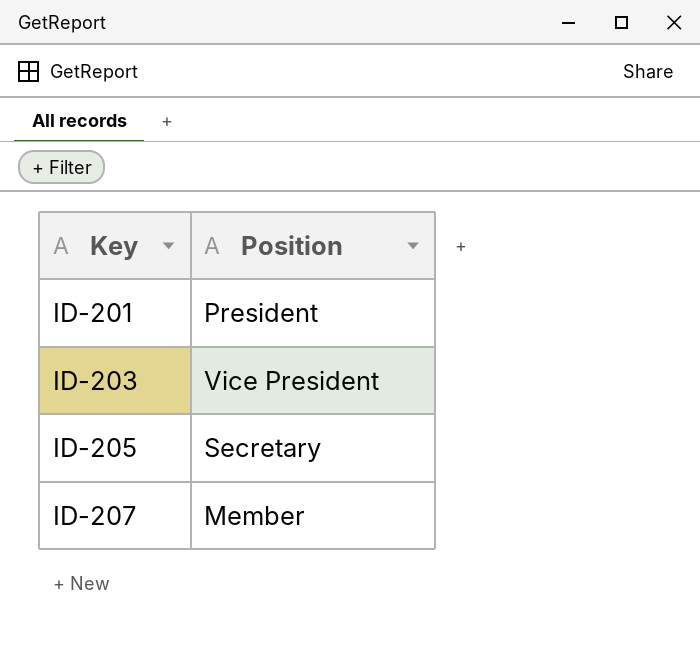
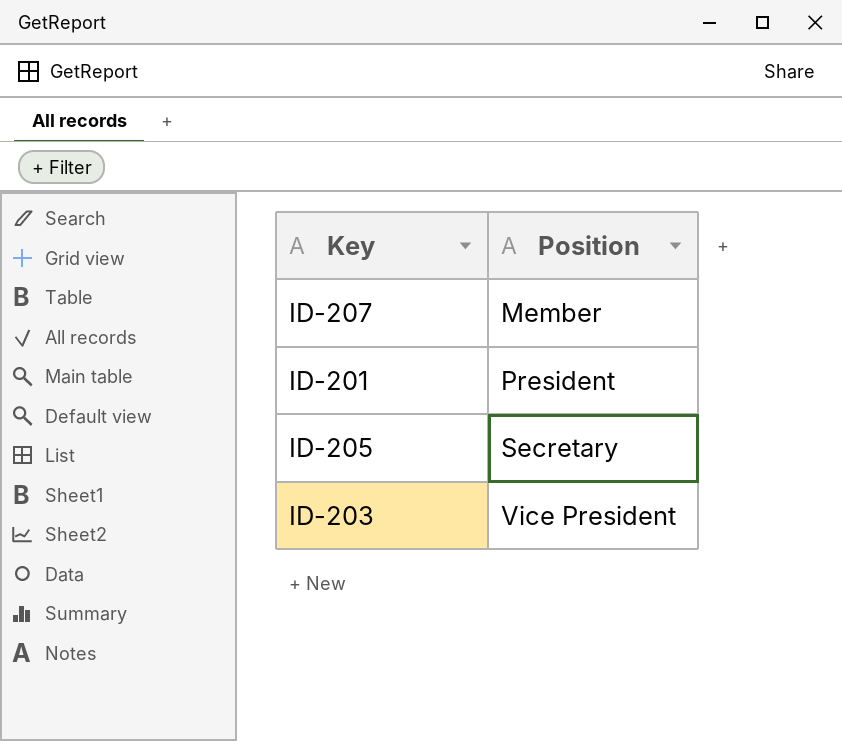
row order: Key ascending -> Position ascending

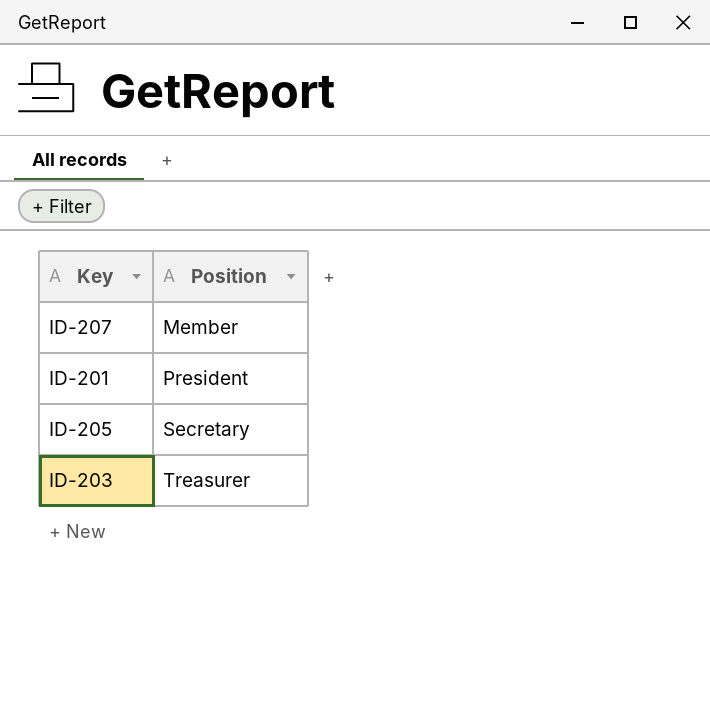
ID-203 | Position: Vice President -> Treasurer

